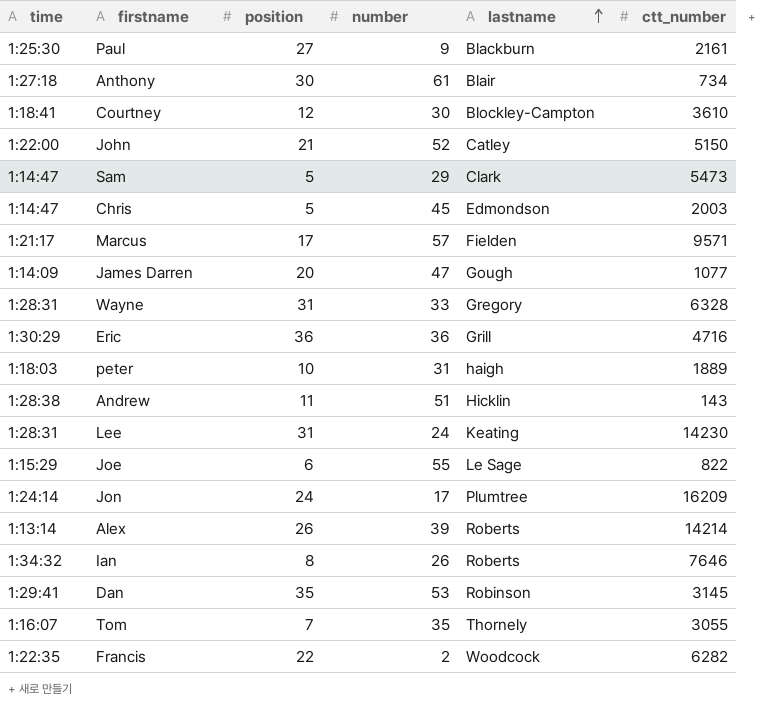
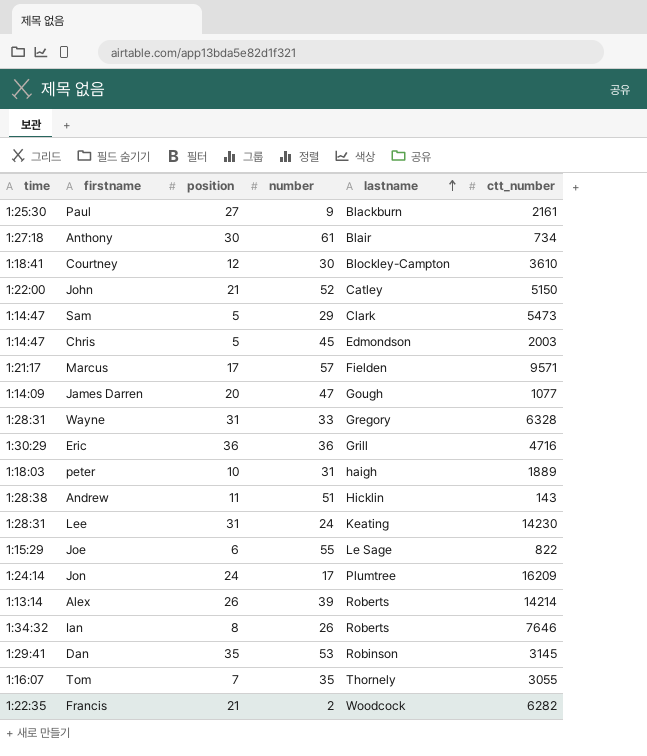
Francis | position: 22 -> 21

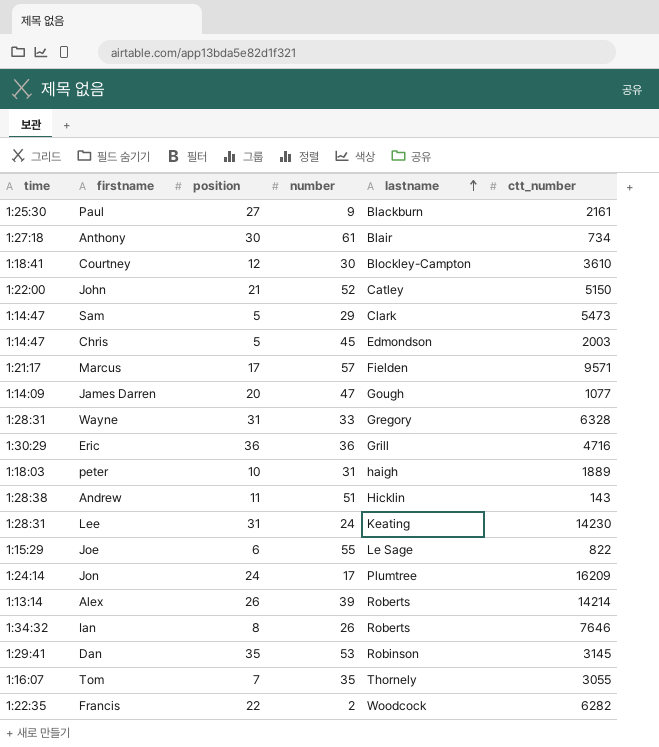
Francis | position: 21 -> 22

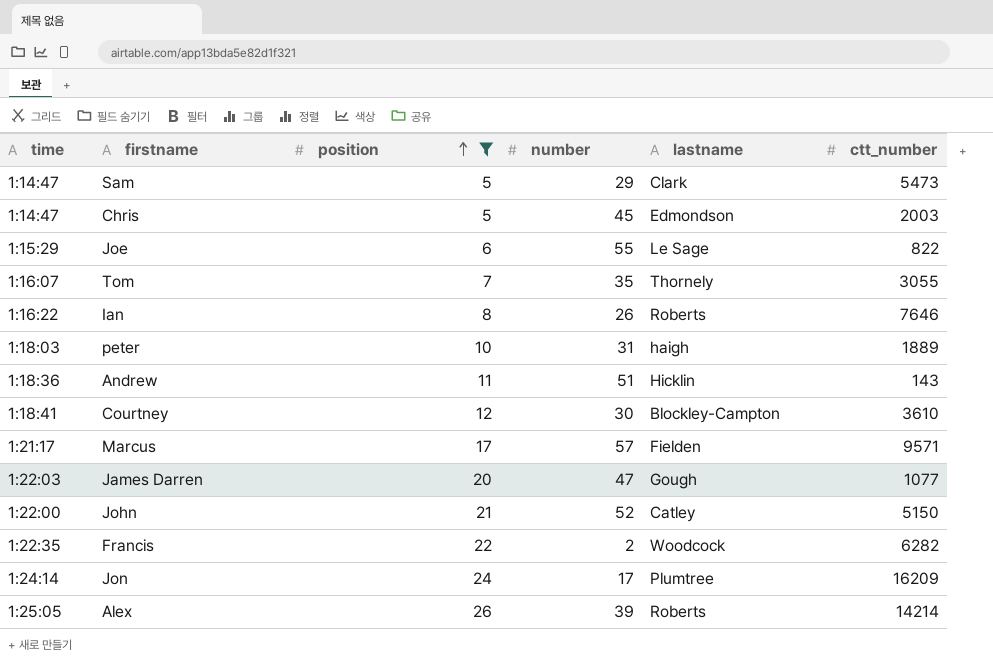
filter: none -> position <= 26
row order: lastname ascending -> position ascending
Ian | time: 1:34:32 -> 1:16:22
Andrew | time: 1:28:38 -> 1:18:36
James Darren | time: 1:14:09 -> 1:22:03
Alex | time: 1:13:14 -> 1:25:05

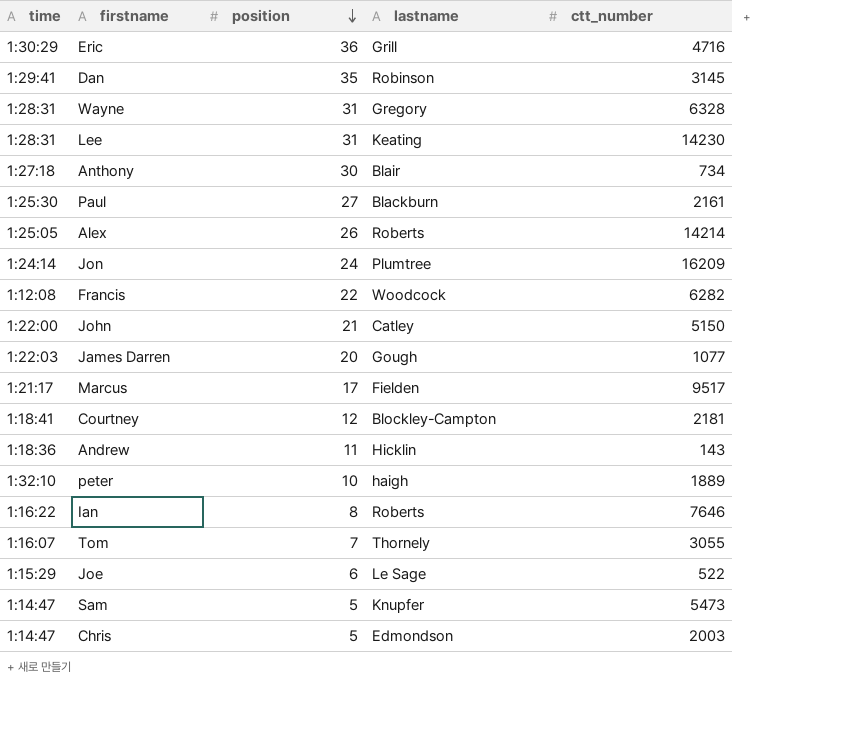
filter: position <= 26 -> none
row order: position ascending -> position descending
column number | position: 4 -> none
Francis | time: 1:22:35 -> 1:12:08
Marcus | ctt_number: 9571 -> 9517
Courtney | ctt_number: 3610 -> 2181
peter | time: 1:18:03 -> 1:32:10
Joe | ctt_number: 822 -> 522
Sam | lastname: Clark -> Knupfer

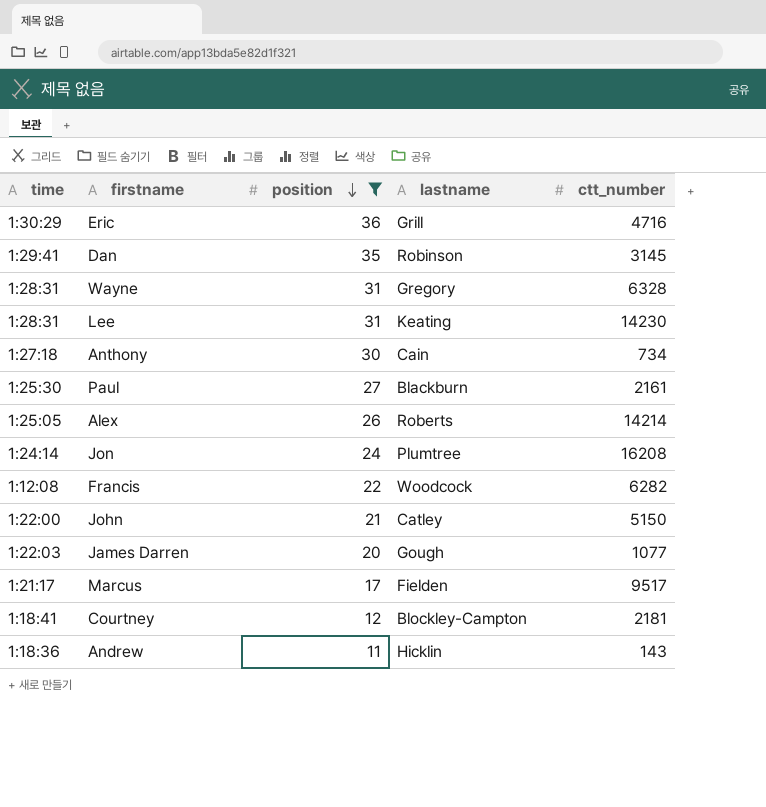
filter: none -> position >= 11
Anthony | lastname: Blair -> Cain
Jon | ctt_number: 16209 -> 16208

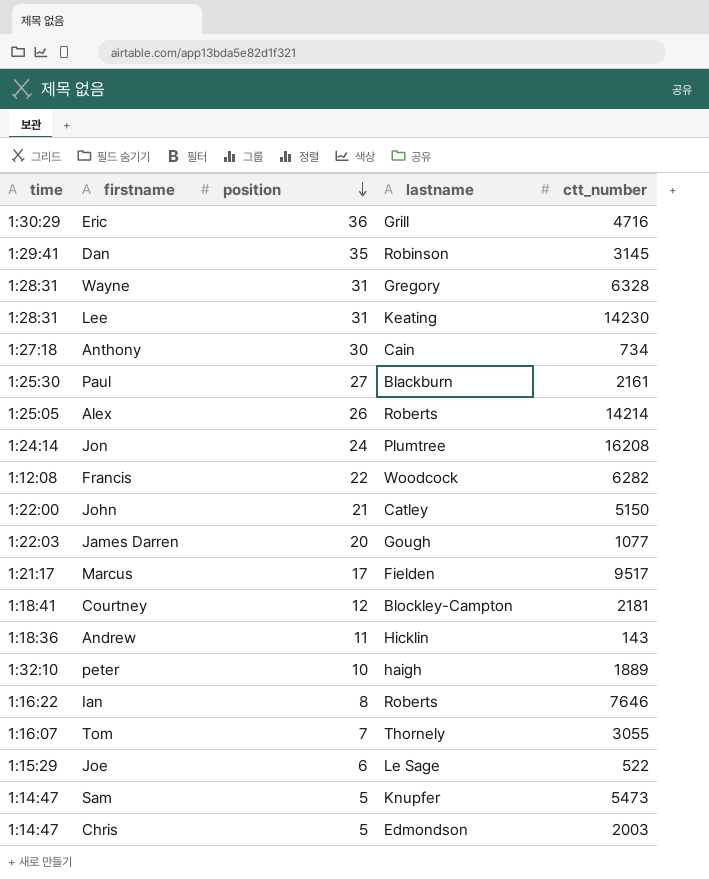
filter: position >= 11 -> none

